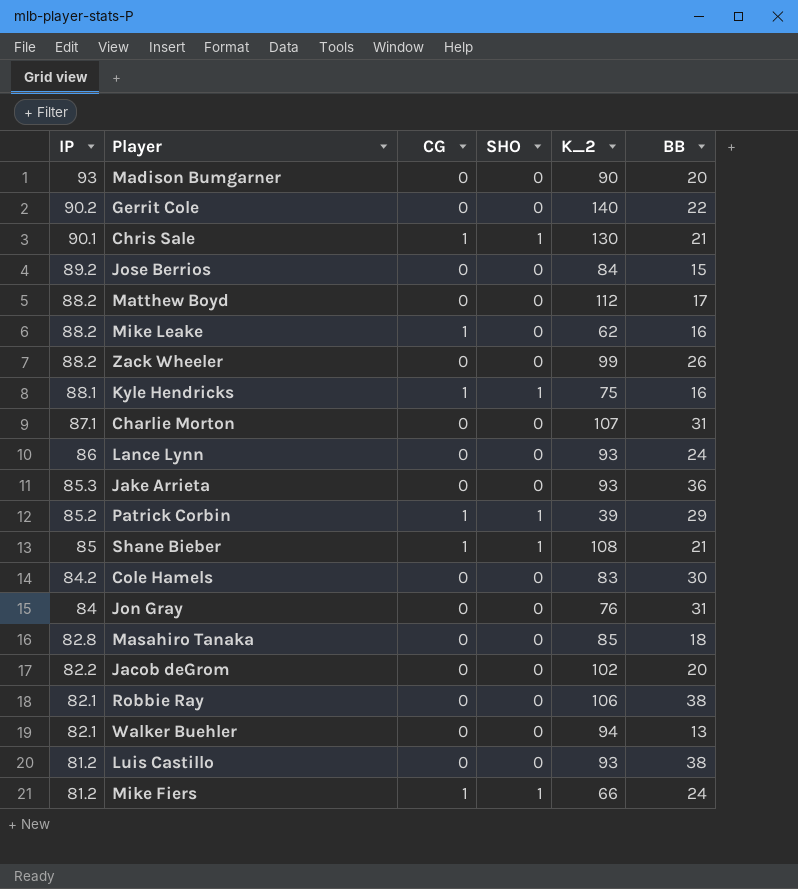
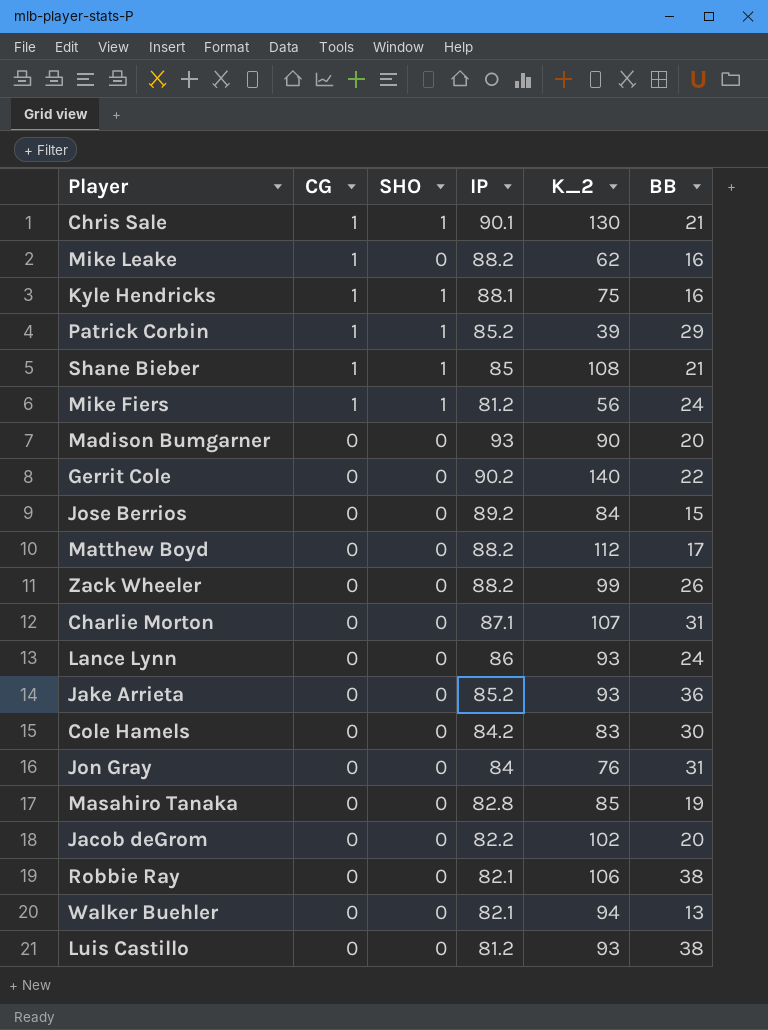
row order: IP descending -> CG descending
column IP | position: 1 -> 4
Mike Fiers | K_2: 66 -> 56
Jake Arrieta | IP: 85.3 -> 85.2
Masahiro Tanaka | BB: 18 -> 19

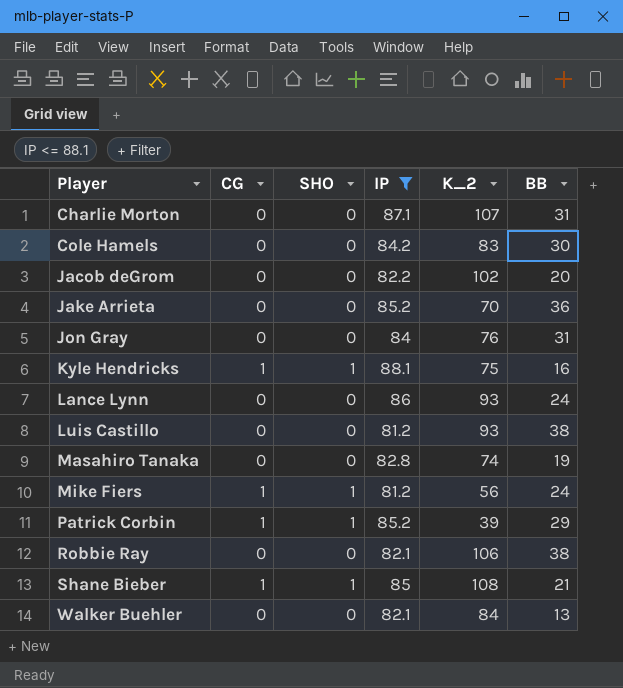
filter: none -> IP <= 88.1
row order: CG descending -> Player ascending
Jake Arrieta | K_2: 93 -> 70
Masahiro Tanaka | K_2: 85 -> 74
Walker Buehler | K_2: 94 -> 84

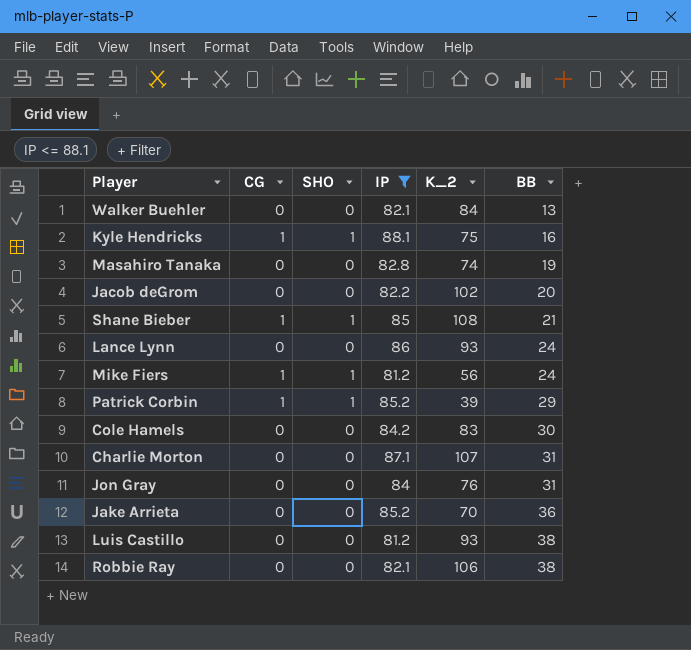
row order: Player ascending -> BB ascending

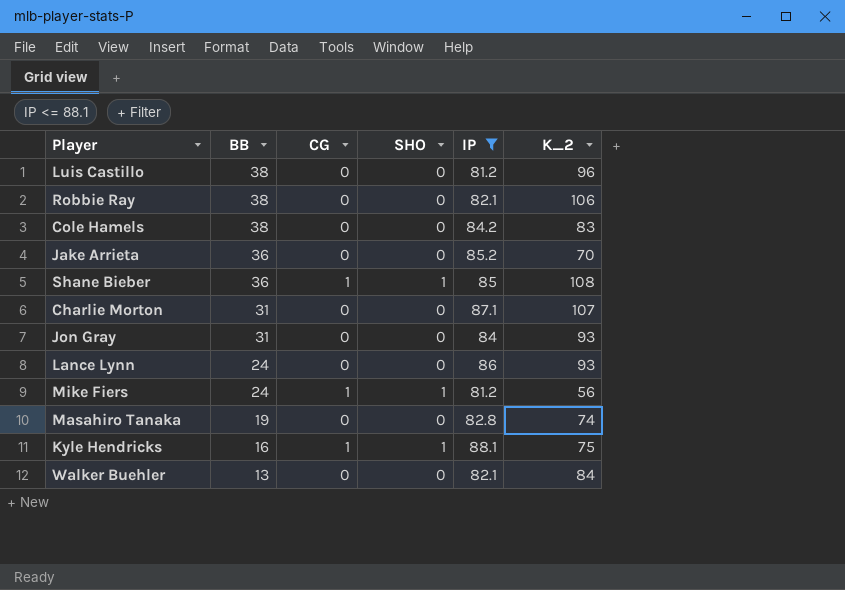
row order: BB ascending -> BB descending
column BB | position: 6 -> 2
row Jacob deGrom: 0 | 0 | 82.2 | 102 | 20 -> none
row Patrick Corbin: 1 | 1 | 85.2 | 39 | 29 -> none
Luis Castillo | K_2: 93 -> 96
Cole Hamels | BB: 30 -> 38
Shane Bieber | BB: 21 -> 36
Jon Gray | K_2: 76 -> 93

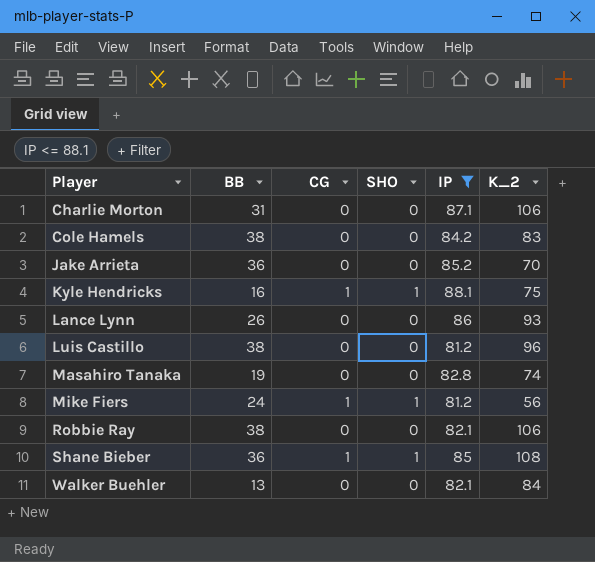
row order: BB descending -> Player ascending
row Jon Gray: 31 | 0 | 0 | 84 | 93 -> none
Charlie Morton | K_2: 107 -> 106
Lance Lynn | BB: 24 -> 26

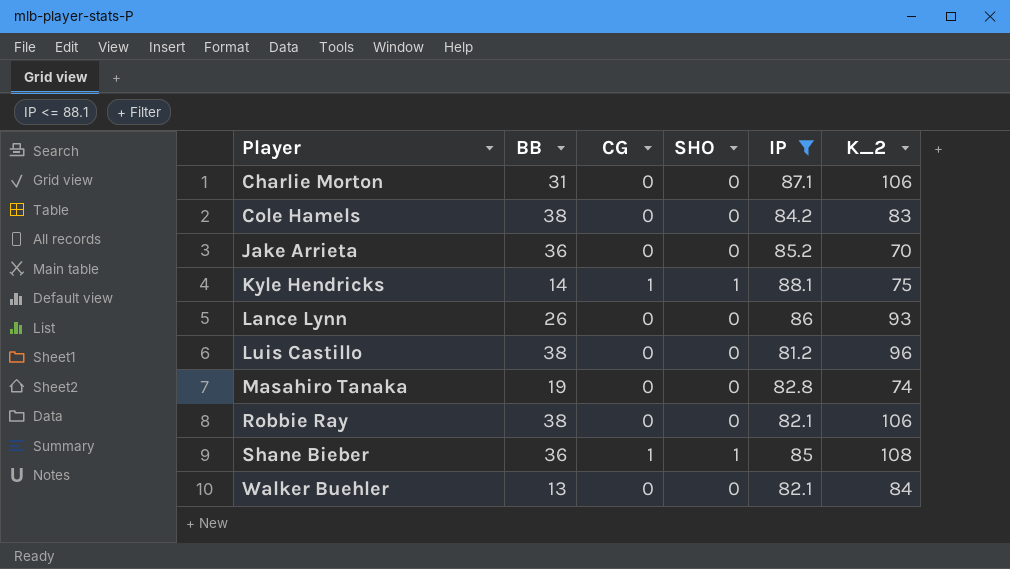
row Mike Fiers: 24 | 1 | 1 | 81.2 | 56 -> none
Kyle Hendricks | BB: 16 -> 14

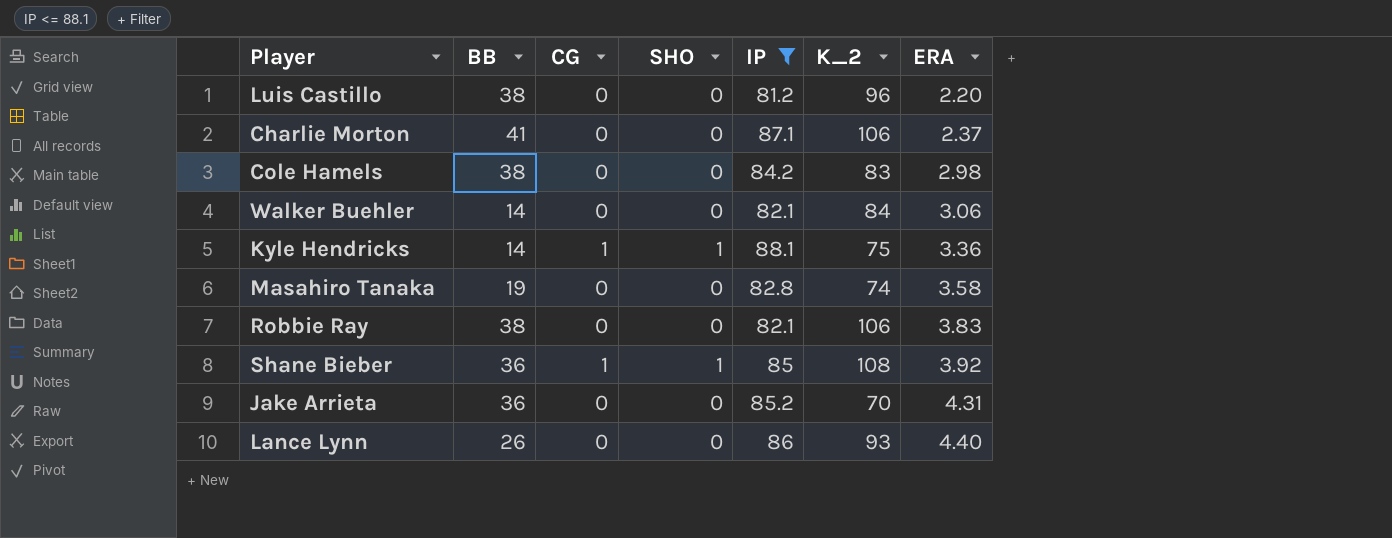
row order: Player ascending -> ERA ascending
column ERA | position: none -> 7
Charlie Morton | BB: 31 -> 41
Walker Buehler | BB: 13 -> 14

